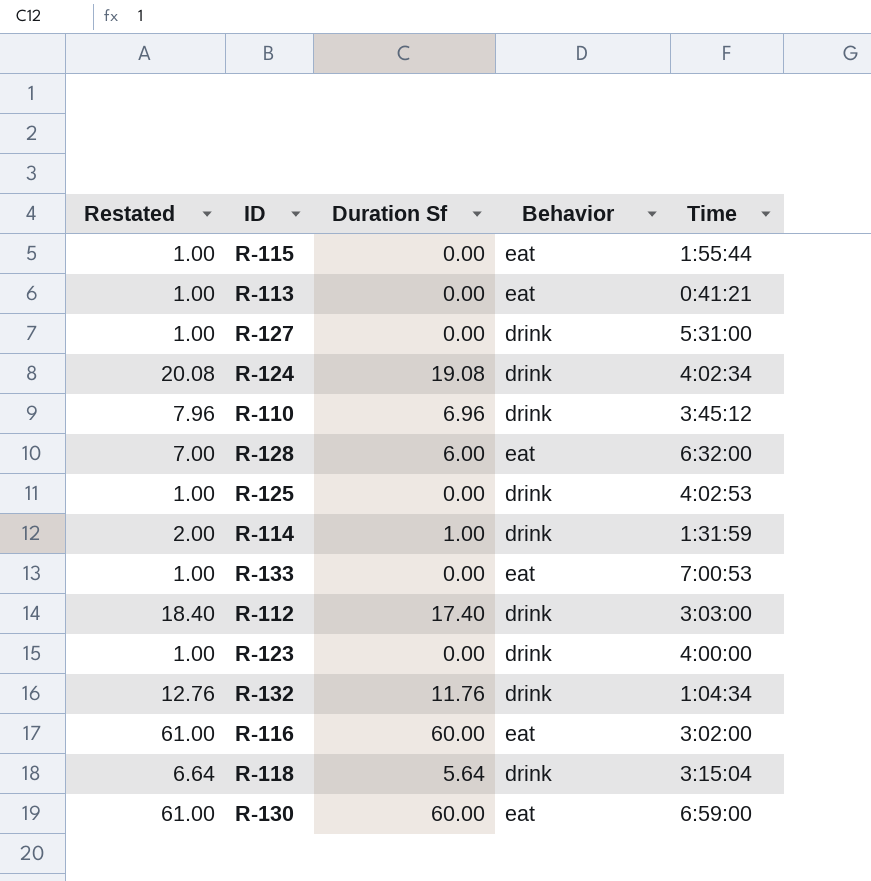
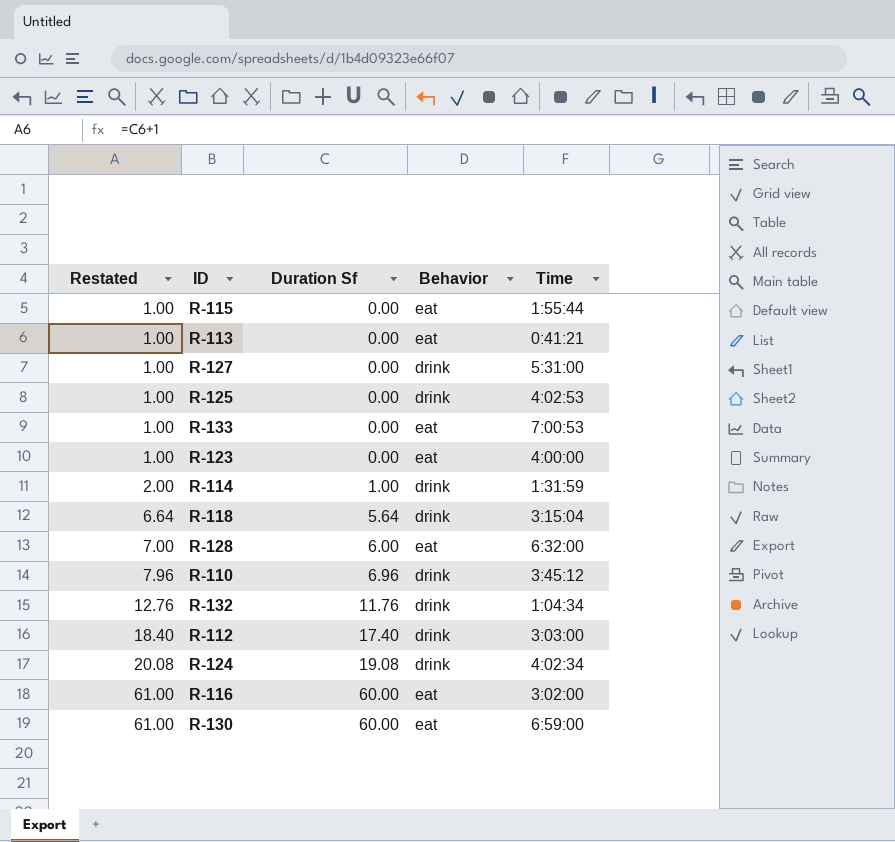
row order: none -> Restated ascending
R-123 | Behavior: drink -> eat

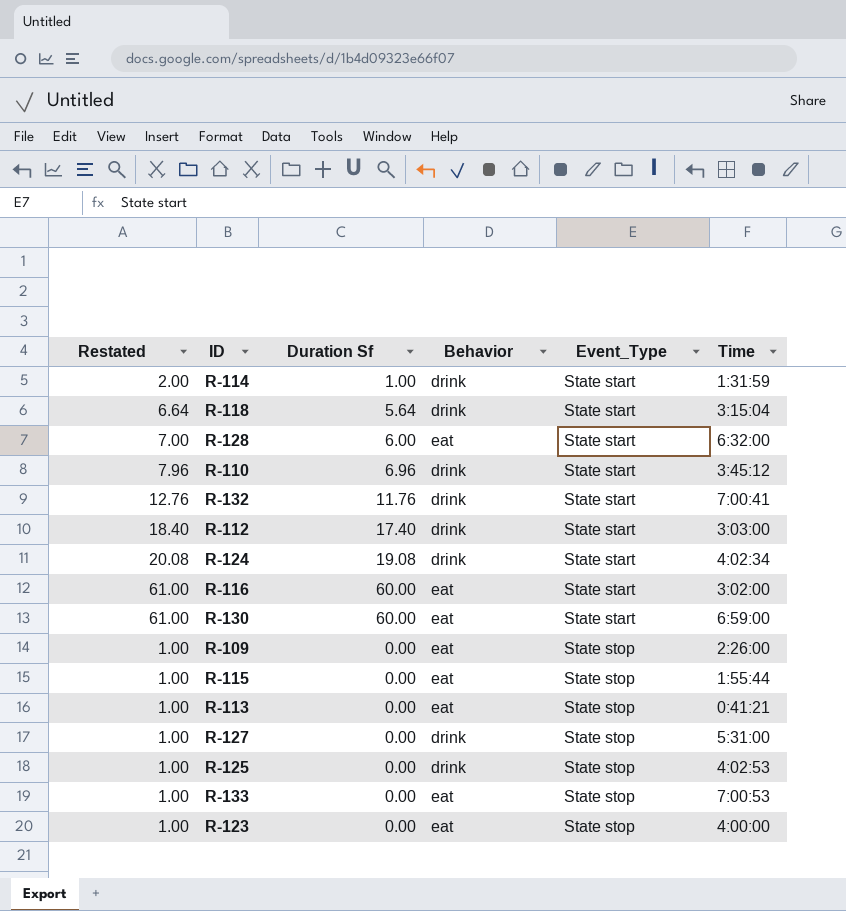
row order: Restated ascending -> Event_Type ascending
column Event_Type | position: none -> 5
R-132 | Time: 1:04:34 -> 7:00:41
row R-109: none -> 1.00 | 0.00 | eat | State stop | 2:26:00

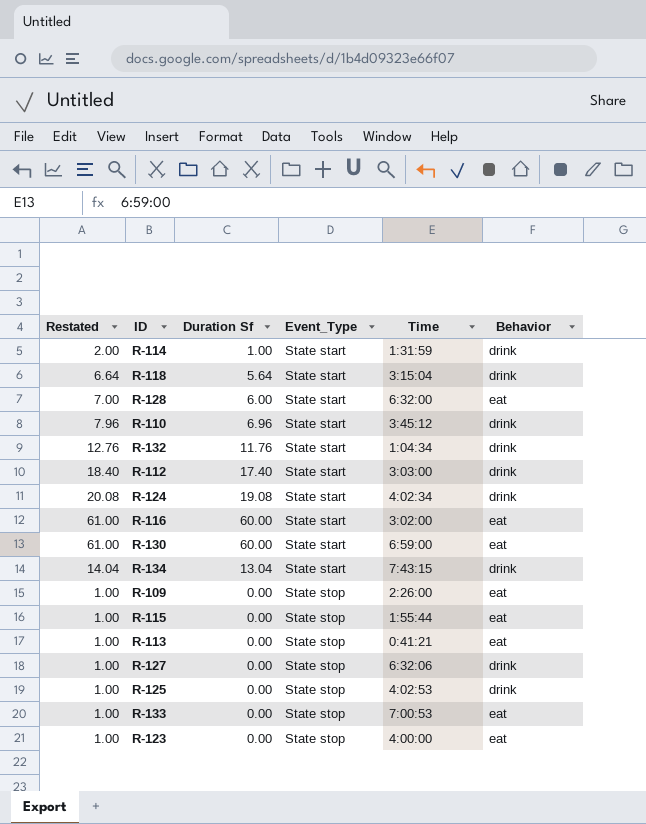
column Behavior | position: 4 -> 6
R-132 | Time: 7:00:41 -> 1:04:34
row R-134: none -> 14.04 | 13.04 | State start | 7:43:15 | drink
R-127 | Time: 5:31:00 -> 6:32:06

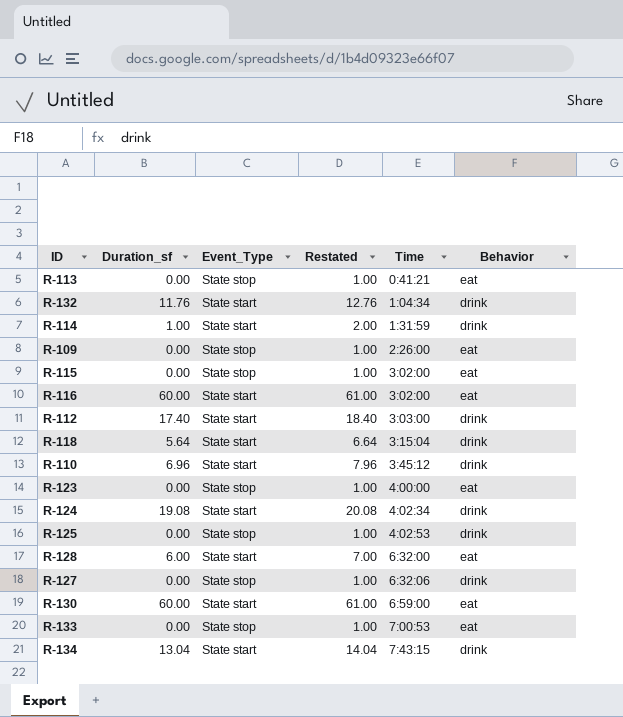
row order: Event_Type ascending -> Time ascending
column name: Duration Sf -> Duration_sf
column Restated | position: 1 -> 4
R-115 | Time: 1:55:44 -> 3:02:00

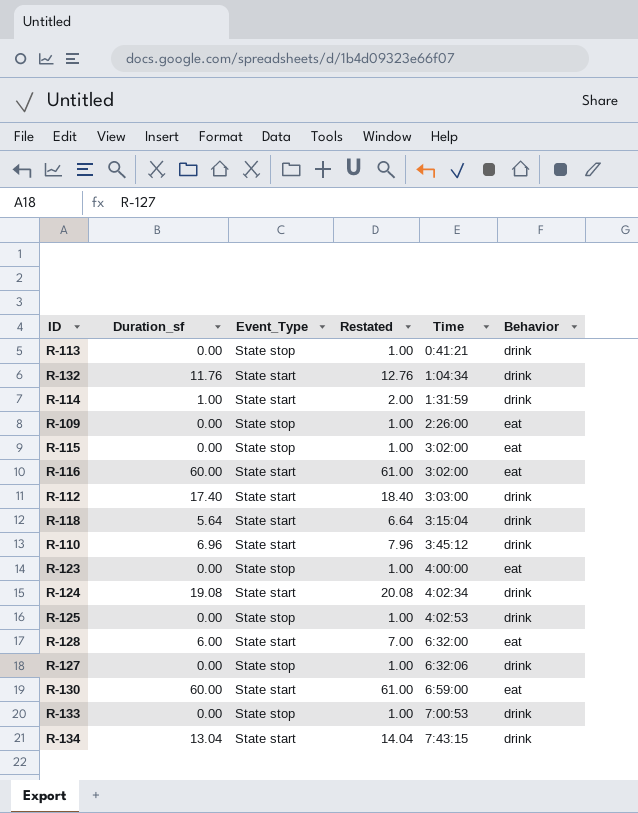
R-113 | Behavior: eat -> drink
R-133 | Behavior: eat -> drink

